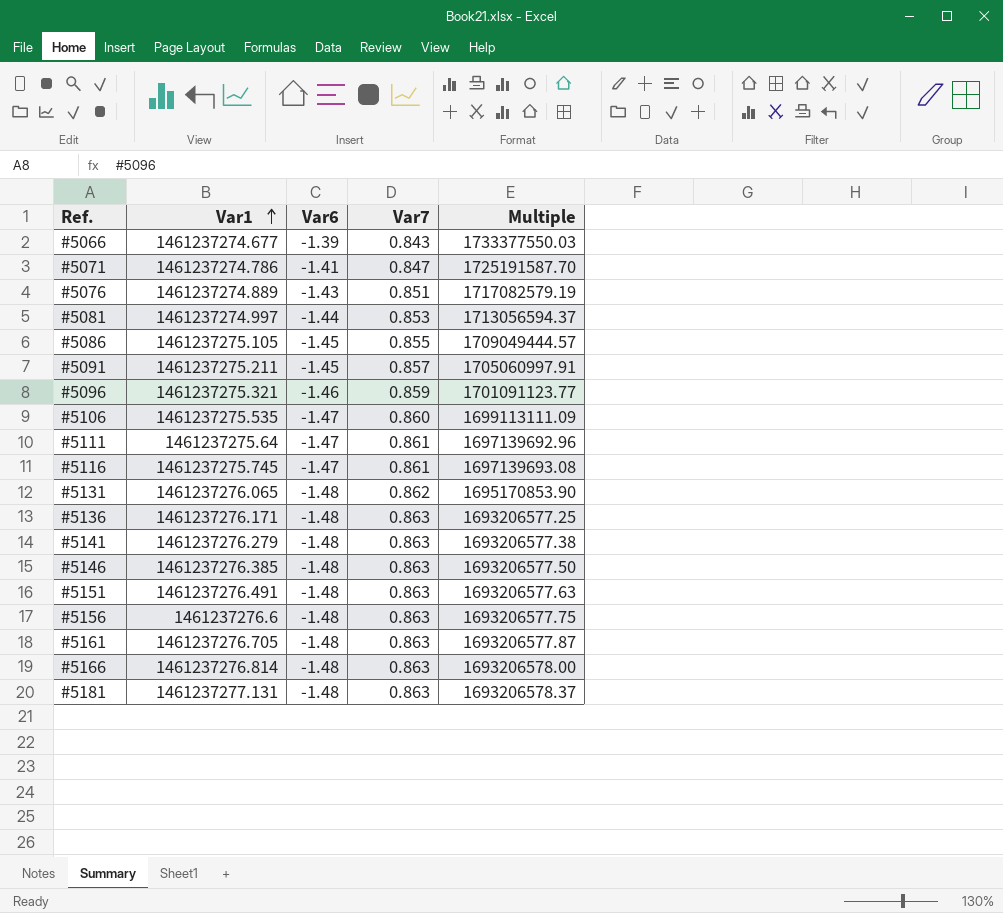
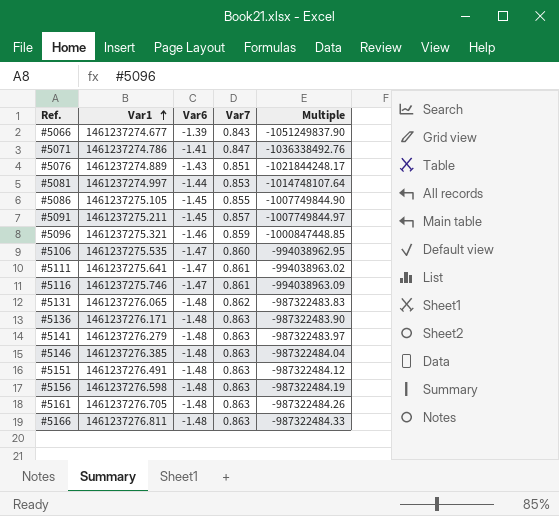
column Multiple | formula: [Var1] / [Var7] -> [Var1] / [Var6]
row #5181: 1461237277.131 | -1.48 | 0.863 | 1693206578.37 -> none
#5111 | Var1: 1461237275.64 -> 1461237275.641
#5116 | Var1: 1461237275.745 -> 1461237275.746
#5156 | Var1: 1461237276.6 -> 1461237276.598
#5166 | Var1: 1461237276.814 -> 1461237276.811

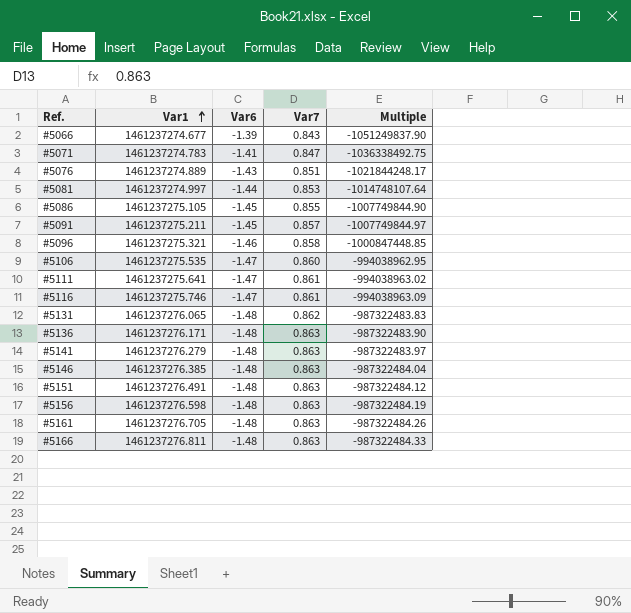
#5071 | Var1: 1461237274.786 -> 1461237274.783
#5071 | Multiple: -1036338492.76 -> -1036338492.75
#5096 | Var7: 0.859 -> 0.858

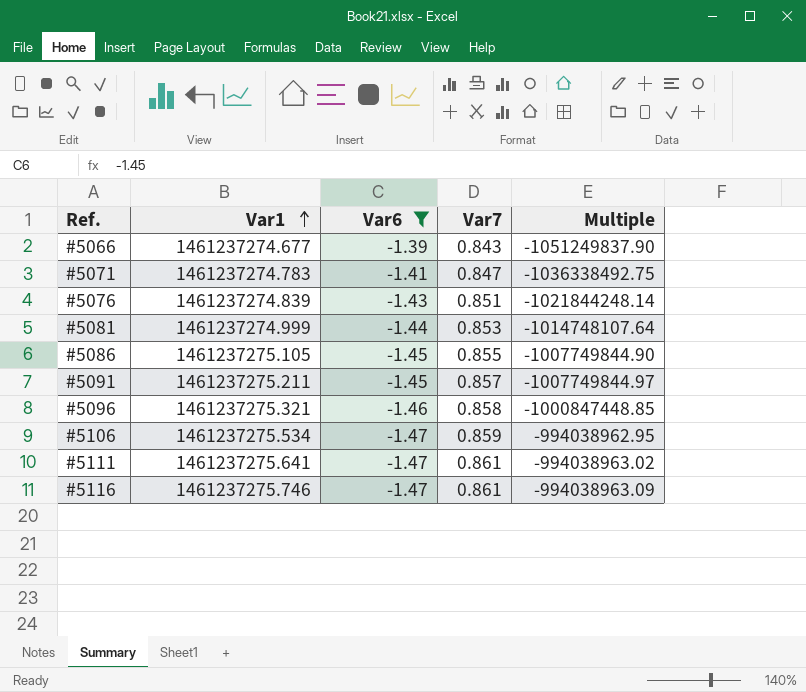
filter: none -> Var6 != -1.48
#5076 | Var1: 1461237274.889 -> 1461237274.839
#5076 | Multiple: -1021844248.17 -> -1021844248.14
#5081 | Var1: 1461237274.997 -> 1461237274.999
#5106 | Var1: 1461237275.535 -> 1461237275.534
#5106 | Var7: 0.860 -> 0.859

